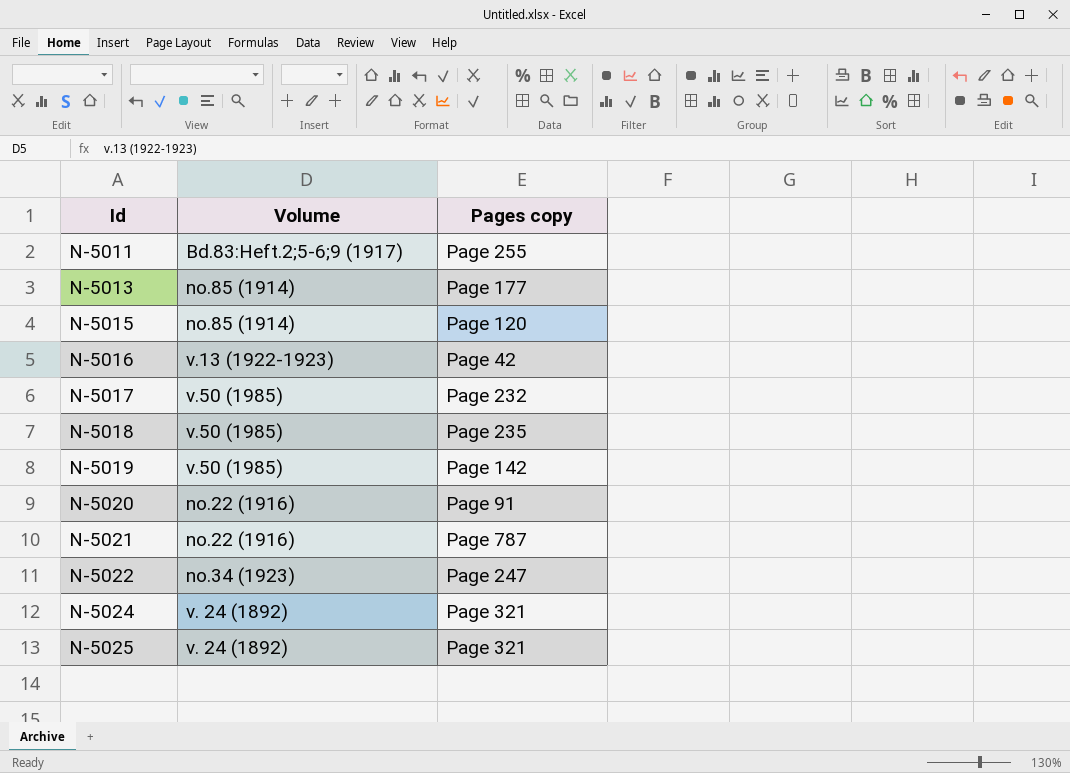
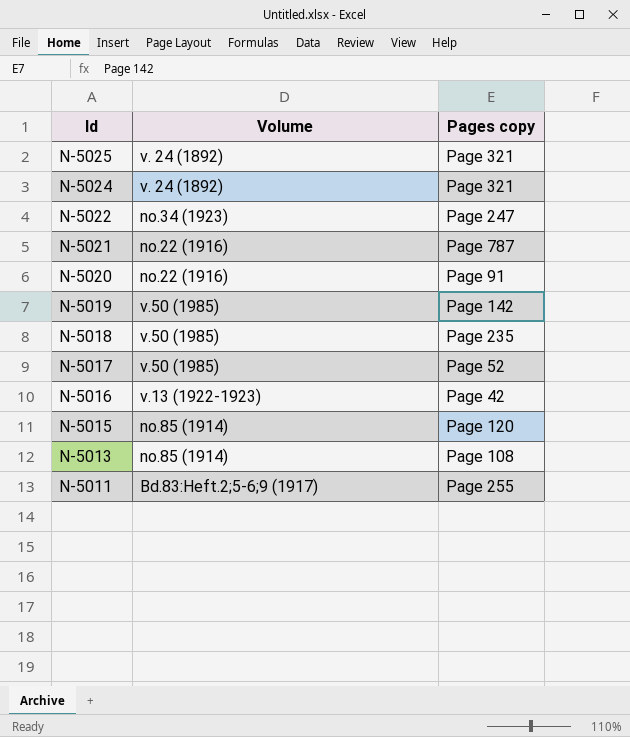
row order: Id ascending -> Id descending
N-5017 | Pages copy: Page 232 -> Page 52
N-5013 | Pages copy: Page 177 -> Page 108

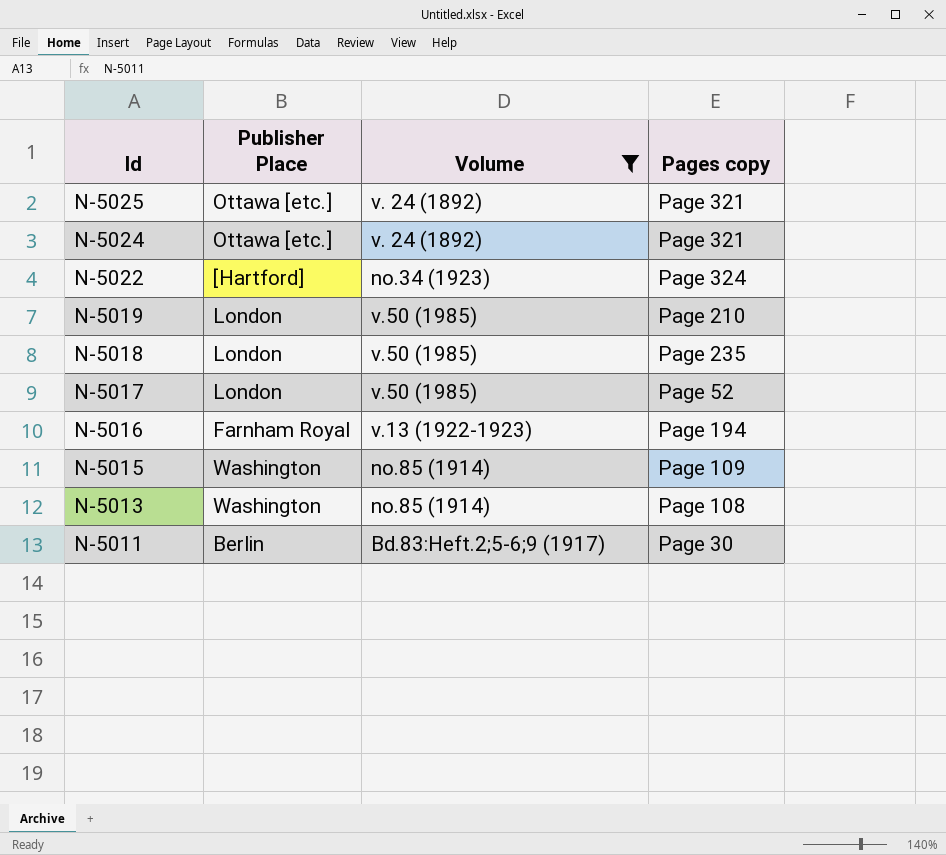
filter: none -> Volume != no.22 (1916)
column Publisher Place | position: none -> 2
N-5022 | Pages copy: Page 247 -> Page 324
N-5019 | Pages copy: Page 142 -> Page 210
N-5016 | Pages copy: Page 42 -> Page 194
N-5015 | Pages copy: Page 120 -> Page 109
N-5011 | Pages copy: Page 255 -> Page 30

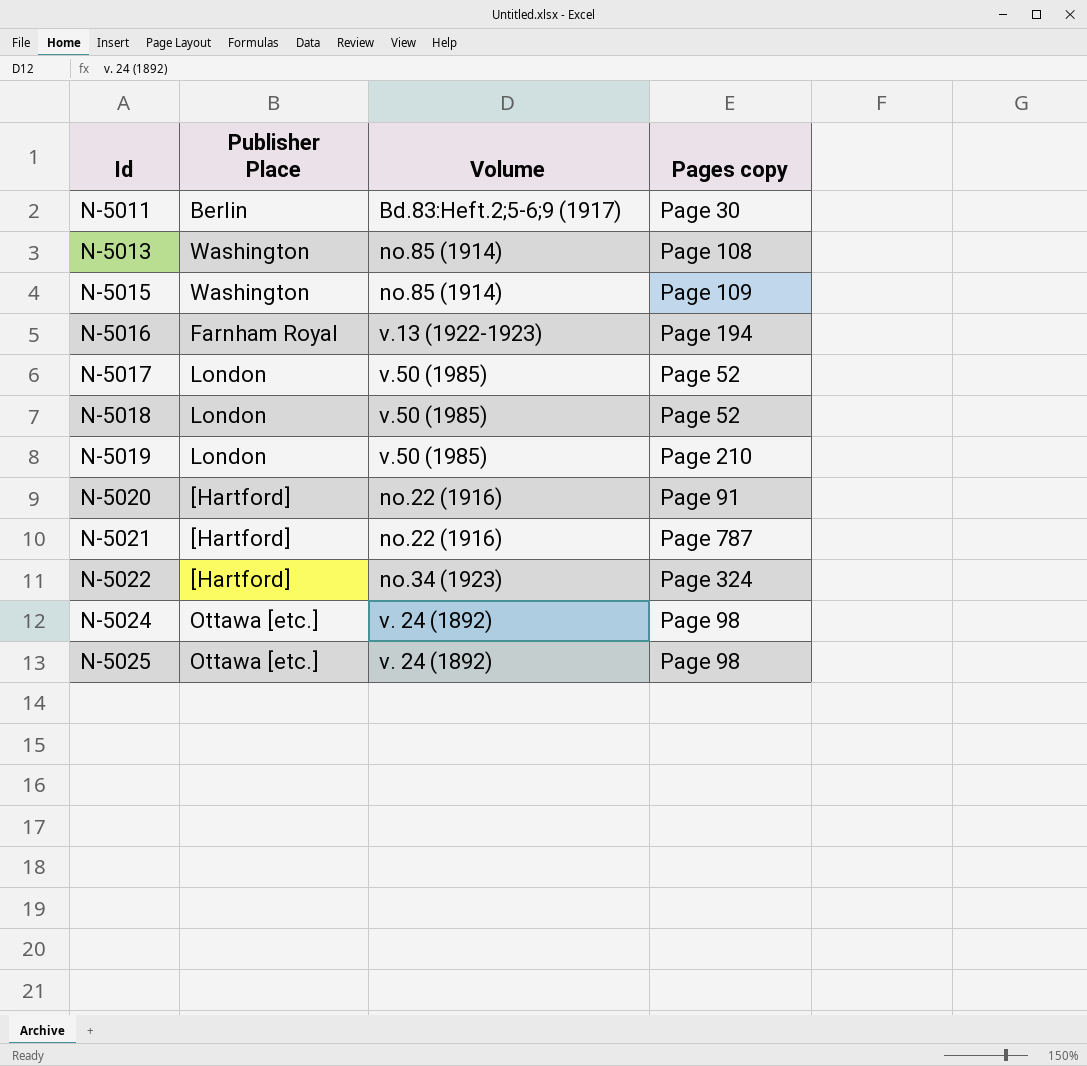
filter: Volume != no.22 (1916) -> none
row order: Id descending -> Id ascending
N-5018 | Pages copy: Page 235 -> Page 52
N-5024 | Pages copy: Page 321 -> Page 98
N-5025 | Pages copy: Page 321 -> Page 98

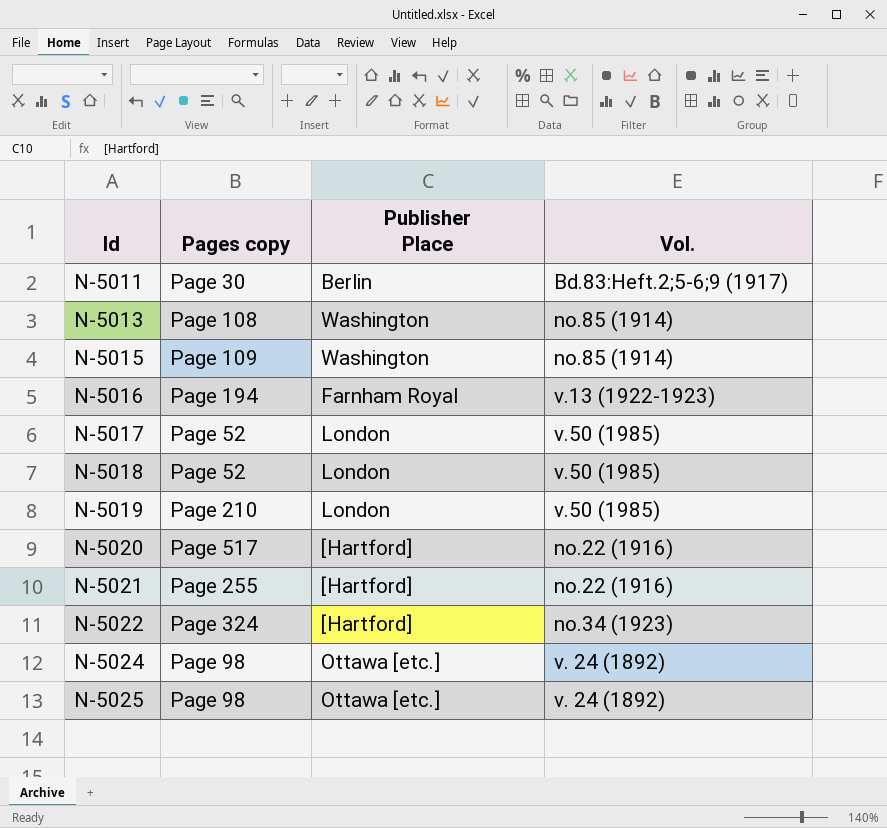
column Pages copy | position: 4 -> 2
column name: Volume -> Vol.
N-5020 | Pages copy: Page 91 -> Page 517
N-5021 | Pages copy: Page 787 -> Page 255

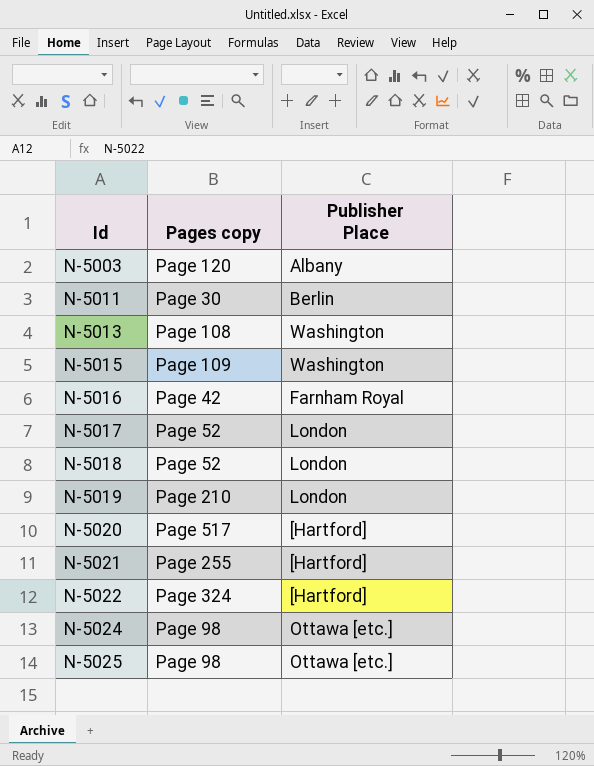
column Vol. | position: 4 -> none
row N-5003: none -> Page 120 | Albany
N-5016 | Pages copy: Page 194 -> Page 42

